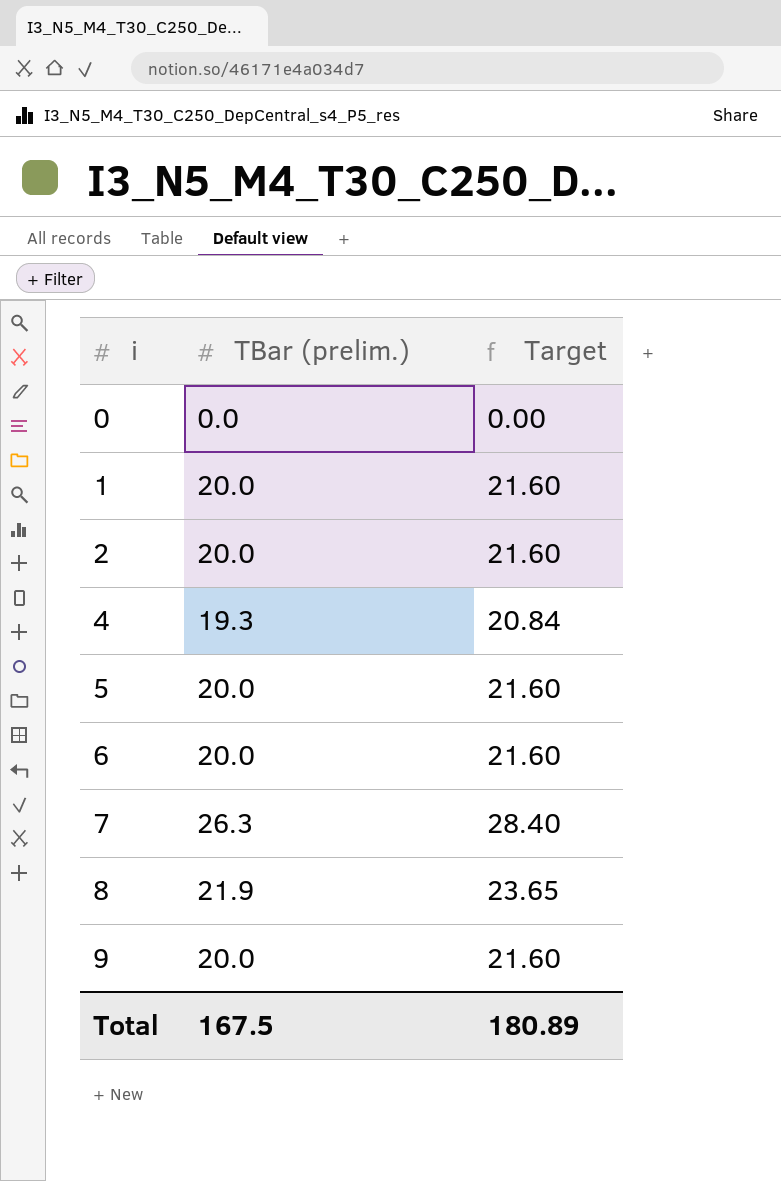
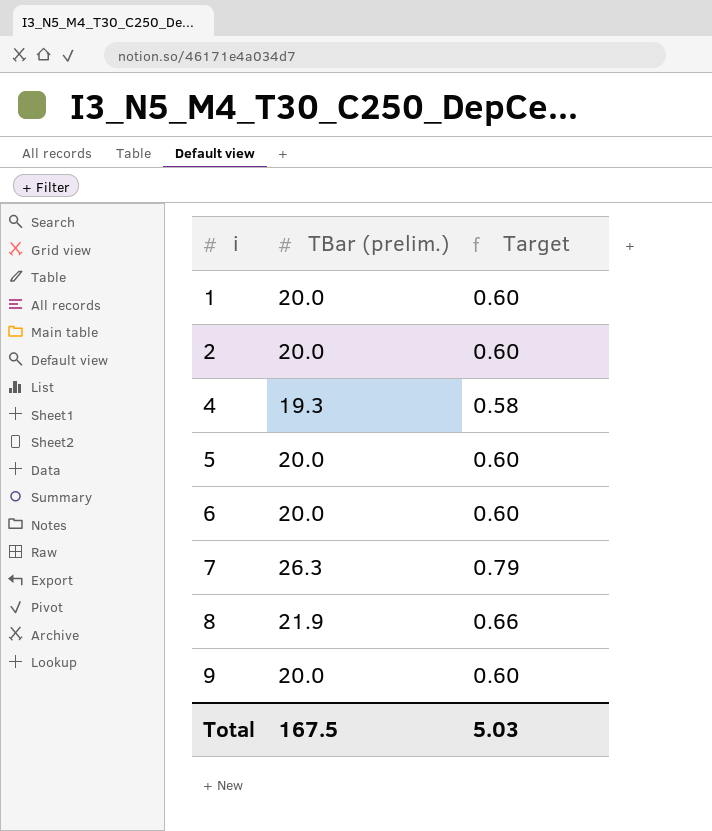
column Target | formula: [TBar (prelim.)] * 1.08 -> [TBar (prelim.)] * 0.03
row 0: 0.0 | 0.00 -> none
Total | Target: 180.89 -> 5.03

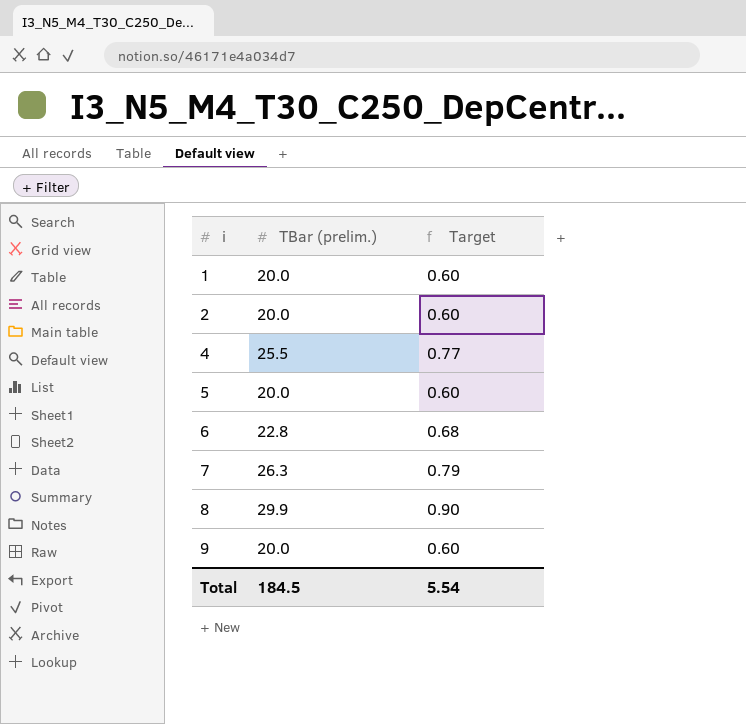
4 | TBar (prelim.): 19.3 -> 25.5
4 | Target: 0.58 -> 0.77
6 | TBar (prelim.): 20.0 -> 22.8
6 | Target: 0.60 -> 0.68
8 | TBar (prelim.): 21.9 -> 29.9
8 | Target: 0.66 -> 0.90
Total | TBar (prelim.): 167.5 -> 184.5
Total | Target: 5.03 -> 5.54

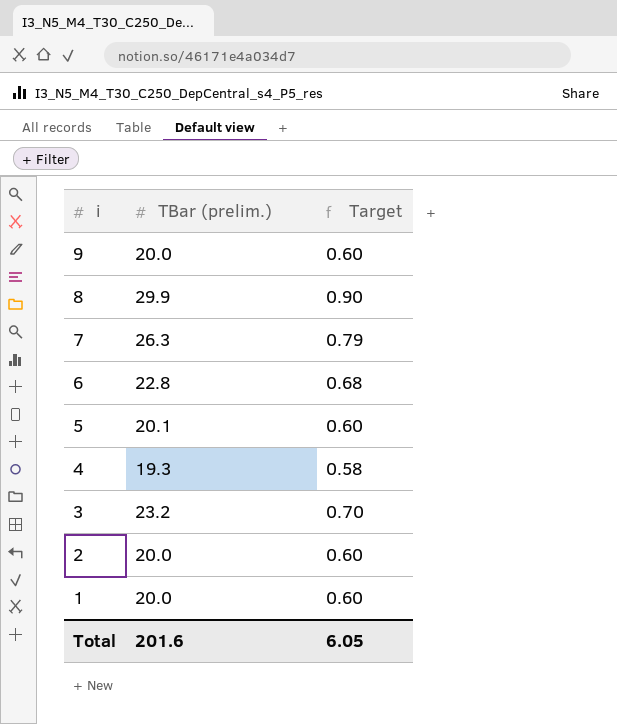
row order: i ascending -> i descending
5 | TBar (prelim.): 20.0 -> 20.1
4 | TBar (prelim.): 25.5 -> 19.3
4 | Target: 0.77 -> 0.58
row 3: none -> 23.2 | 0.70
Total | TBar (prelim.): 184.5 -> 201.6
Total | Target: 5.54 -> 6.05

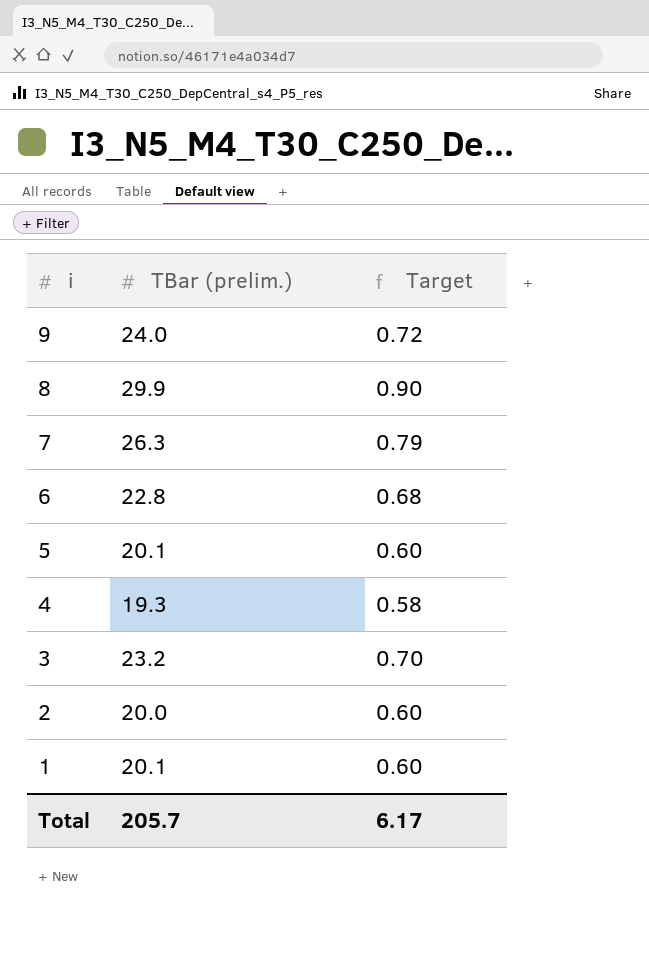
9 | TBar (prelim.): 20.0 -> 24.0
9 | Target: 0.60 -> 0.72
1 | TBar (prelim.): 20.0 -> 20.1
Total | TBar (prelim.): 201.6 -> 205.7
Total | Target: 6.05 -> 6.17

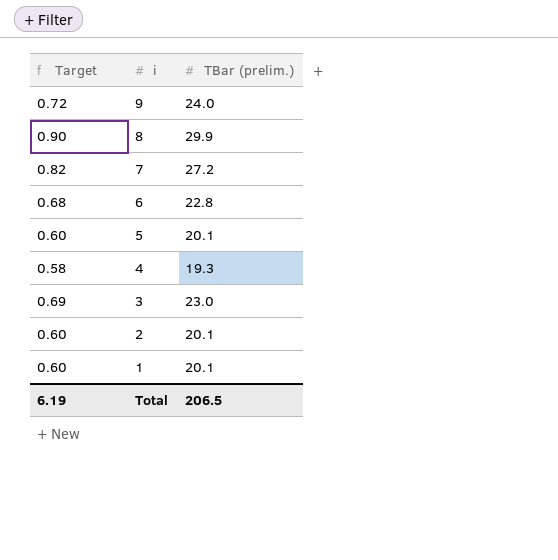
column Target | position: 3 -> 1
7 | Target: 0.79 -> 0.82
7 | TBar (prelim.): 26.3 -> 27.2
3 | Target: 0.70 -> 0.69
3 | TBar (prelim.): 23.2 -> 23.0
2 | TBar (prelim.): 20.0 -> 20.1
Total | Target: 6.17 -> 6.19
Total | TBar (prelim.): 205.7 -> 206.5

